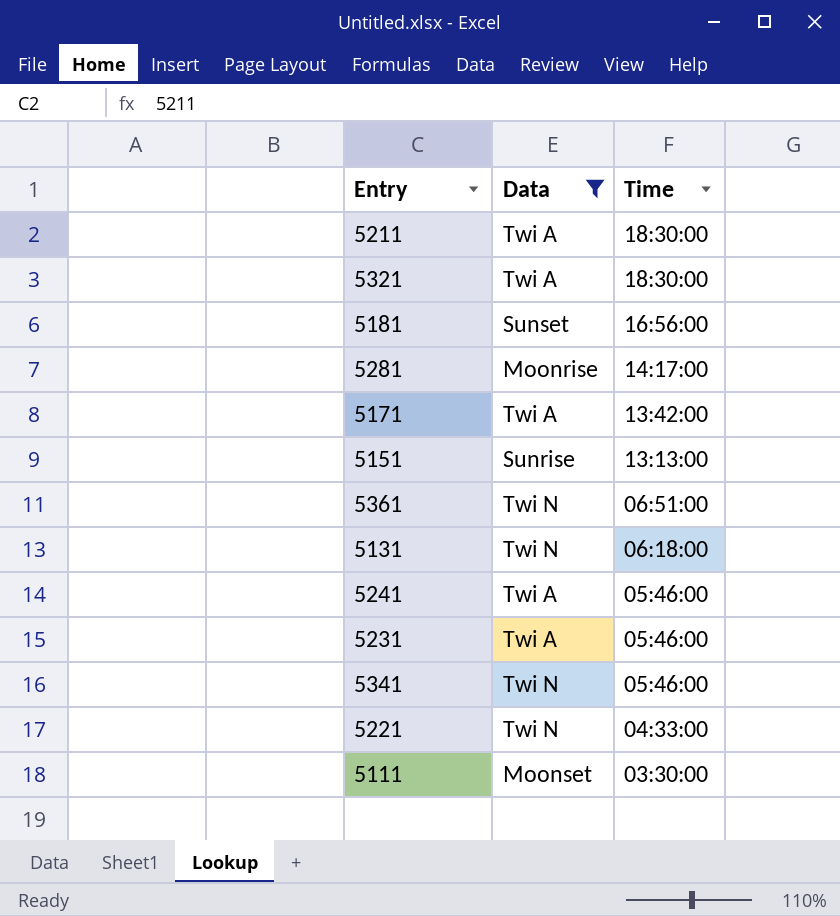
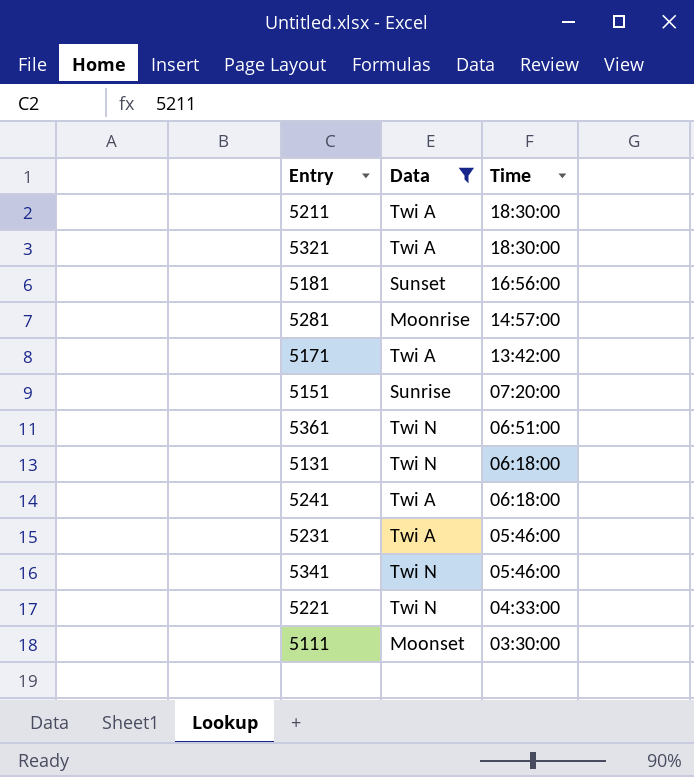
5281 | Time: 14:17:00 -> 14:57:00
5151 | Time: 13:13:00 -> 07:20:00
5241 | Time: 05:46:00 -> 06:18:00

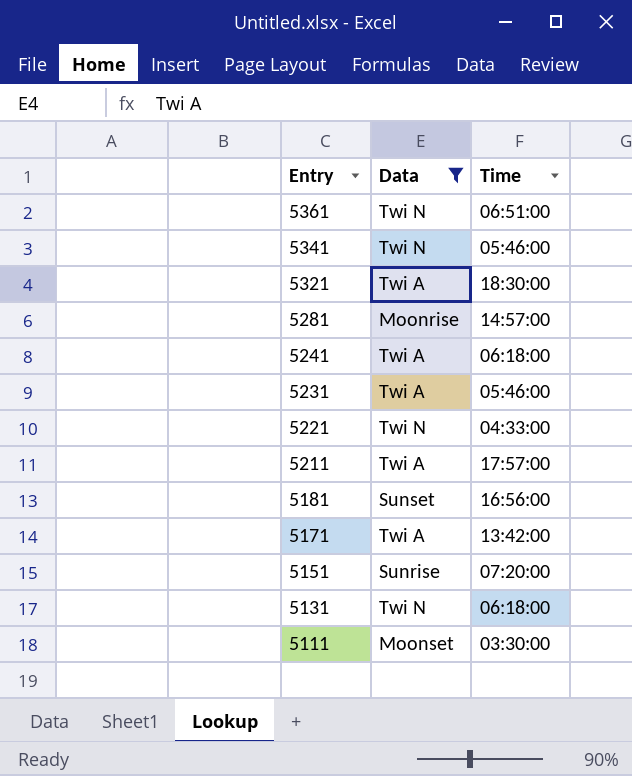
row order: Time descending -> Entry descending
5211 | Time: 18:30:00 -> 17:57:00

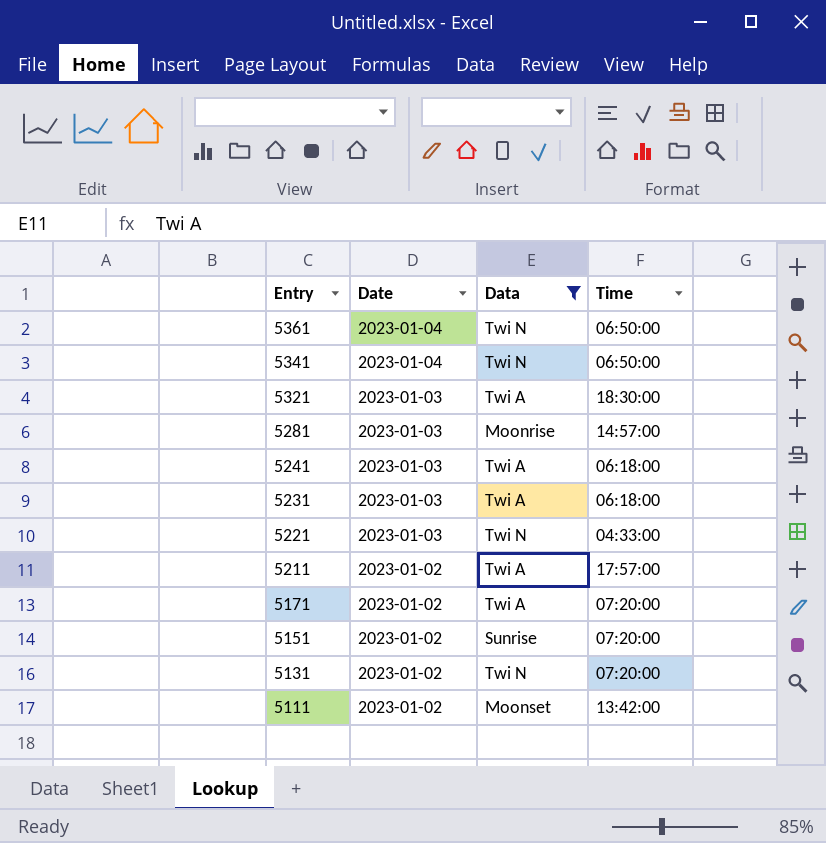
column Date | position: none -> 2
row 5181: Sunset | 16:56:00 -> none
5361 | Time: 06:51:00 -> 06:50:00
5341 | Time: 05:46:00 -> 06:50:00
5231 | Time: 05:46:00 -> 06:18:00
5171 | Time: 13:42:00 -> 07:20:00
5131 | Time: 06:18:00 -> 07:20:00
5111 | Time: 03:30:00 -> 13:42:00

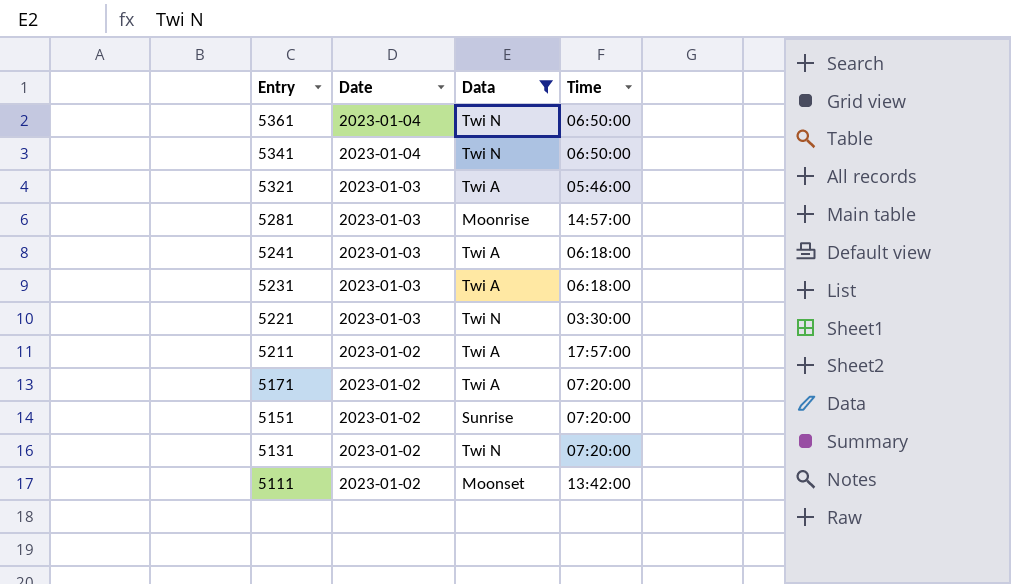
5321 | Time: 18:30:00 -> 05:46:00
5221 | Time: 04:33:00 -> 03:30:00

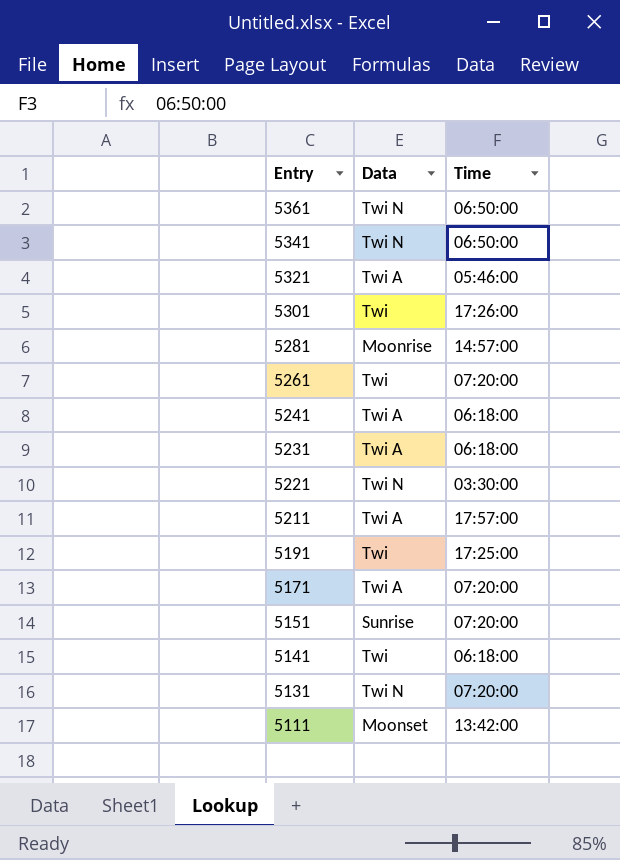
filter: Data != Twi -> none
column Date | position: 2 -> none

